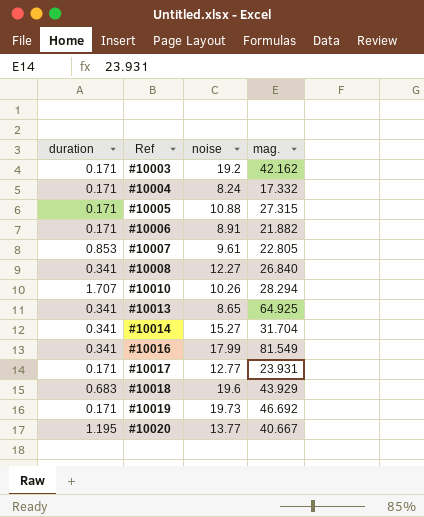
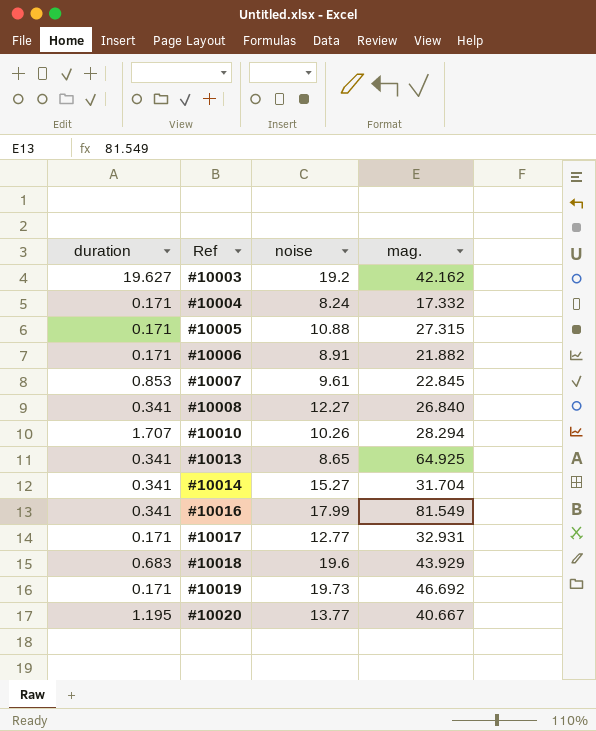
#10003 | duration: 0.171 -> 19.627
#10007 | mag.: 22.805 -> 22.845
#10017 | mag.: 23.931 -> 32.931

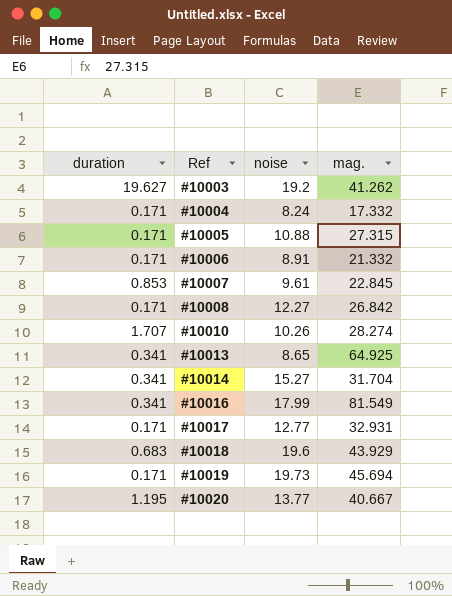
#10003 | mag.: 42.162 -> 41.262
#10006 | mag.: 21.882 -> 21.332
#10008 | duration: 0.341 -> 0.171
#10008 | mag.: 26.840 -> 26.842
#10010 | mag.: 28.294 -> 28.274
#10019 | mag.: 46.692 -> 45.694

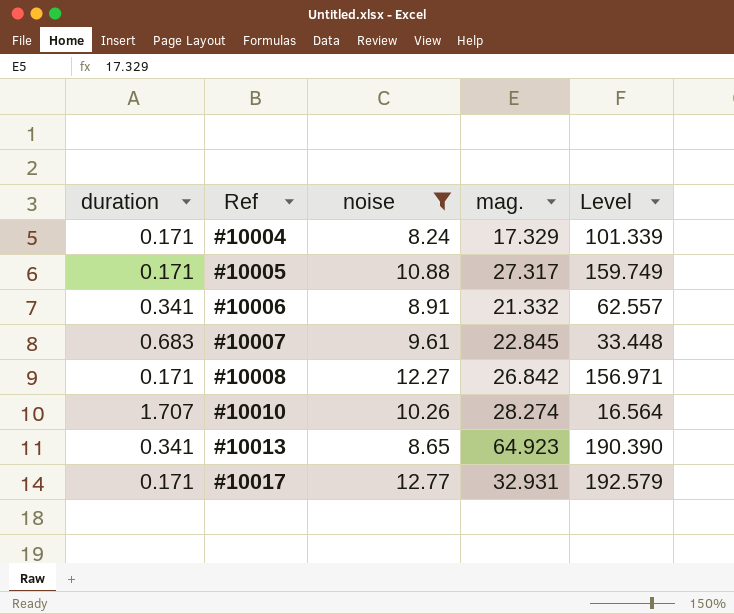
filter: none -> noise <= 12.77
column Level | formula: none -> [mag.] / [duration]
#10004 | mag.: 17.332 -> 17.329
#10005 | mag.: 27.315 -> 27.317
#10006 | duration: 0.171 -> 0.341
#10007 | duration: 0.853 -> 0.683
#10013 | mag.: 64.925 -> 64.923

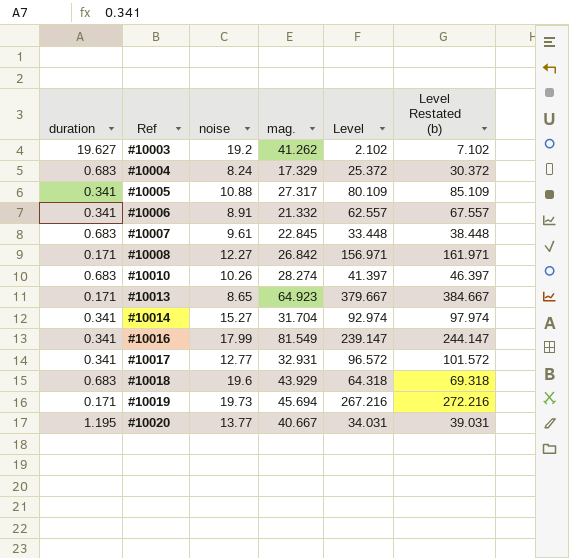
filter: noise <= 12.77 -> none
column Level Restated (b) | formula: none -> [Level] + 5
#10004 | duration: 0.171 -> 0.683
#10004 | Level: 101.339 -> 25.372
#10005 | duration: 0.171 -> 0.341
#10005 | Level: 159.749 -> 80.109
#10010 | duration: 1.707 -> 0.683
#10010 | Level: 16.564 -> 41.397
#10013 | duration: 0.341 -> 0.171
#10013 | Level: 190.390 -> 379.667
#10017 | duration: 0.171 -> 0.341
#10017 | Level: 192.579 -> 96.572

